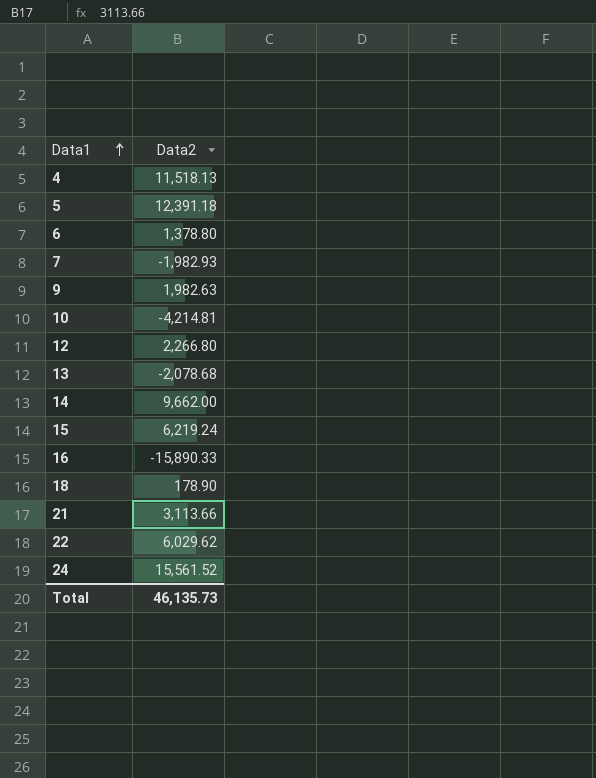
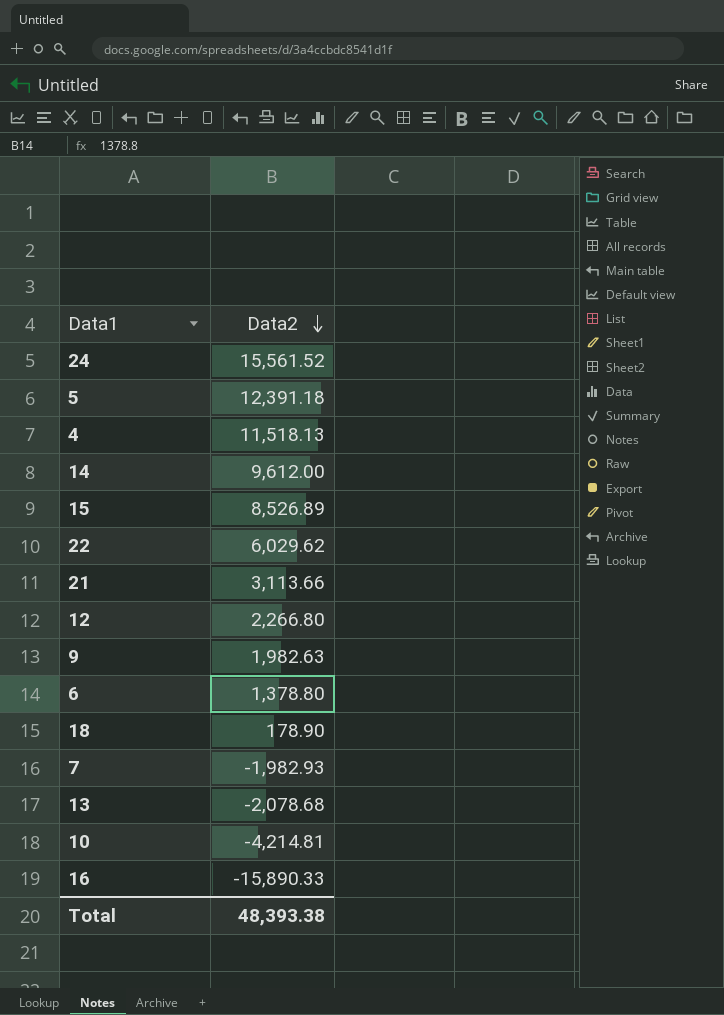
row order: Data1 ascending -> Data2 descending
14 | Data2: 9,662.00 -> 9,612.00
15 | Data2: 6,219.24 -> 8,526.89
Total | Data2: 46,135.73 -> 48,393.38

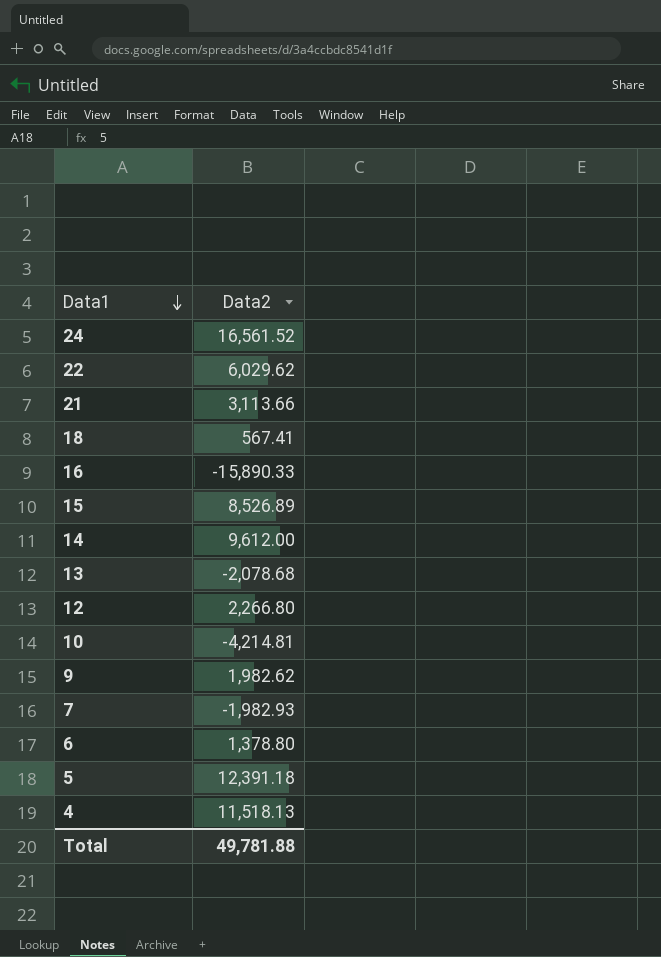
row order: Data2 descending -> Data1 descending
24 | Data2: 15,561.52 -> 16,561.52
18 | Data2: 178.90 -> 567.41
9 | Data2: 1,982.63 -> 1,982.62
Total | Data2: 48,393.38 -> 49,781.88

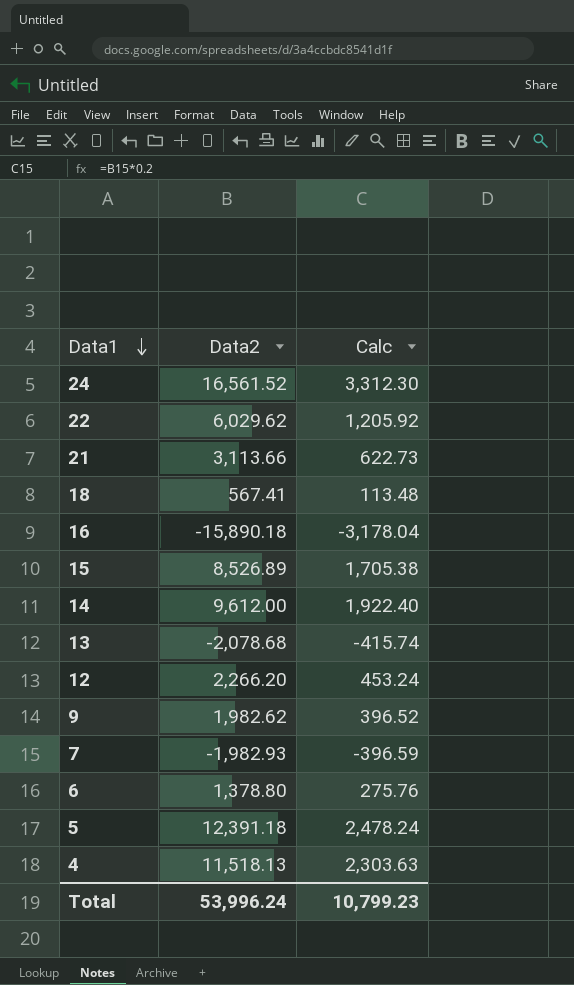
column Calc | formula: none -> [Data2] * 0.2
row 10: -4,214.81 -> none
16 | Data2: -15,890.33 -> -15,890.18
12 | Data2: 2,266.80 -> 2,266.20
Total | Data2: 49,781.88 -> 53,996.24

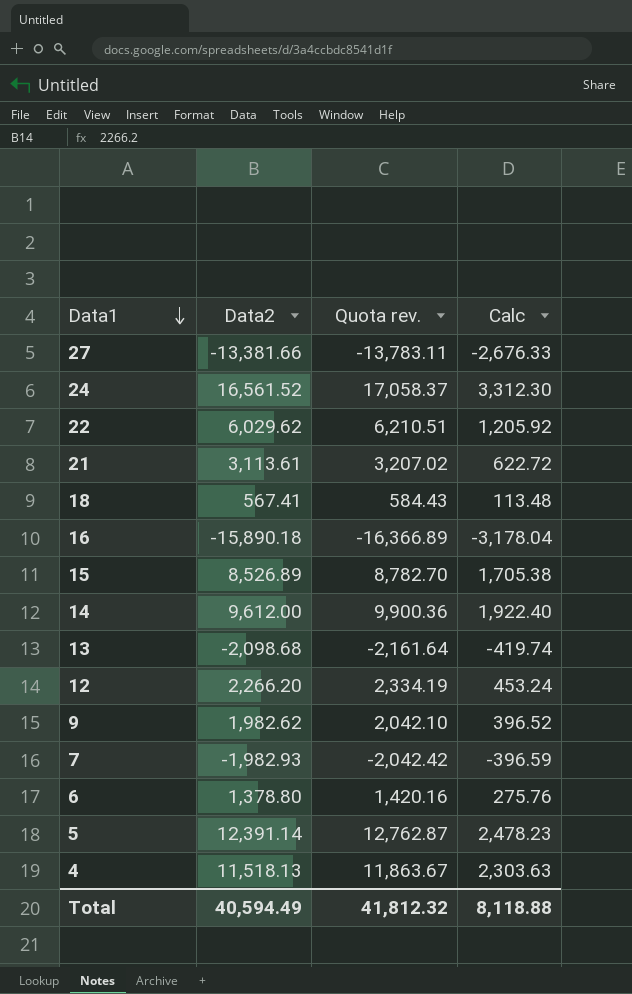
column Quota rev. | formula: none -> [Data2] * 1.03
row 27: none -> -13,381.66 | -13,783.11 | -2,676.33
21 | Data2: 3,113.66 -> 3,113.61
21 | Calc: 622.73 -> 622.72
13 | Data2: -2,078.68 -> -2,098.68
13 | Calc: -415.74 -> -419.74
5 | Data2: 12,391.18 -> 12,391.14
5 | Calc: 2,478.24 -> 2,478.23
Total | Data2: 53,996.24 -> 40,594.49
Total | Calc: 10,799.23 -> 8,118.88

